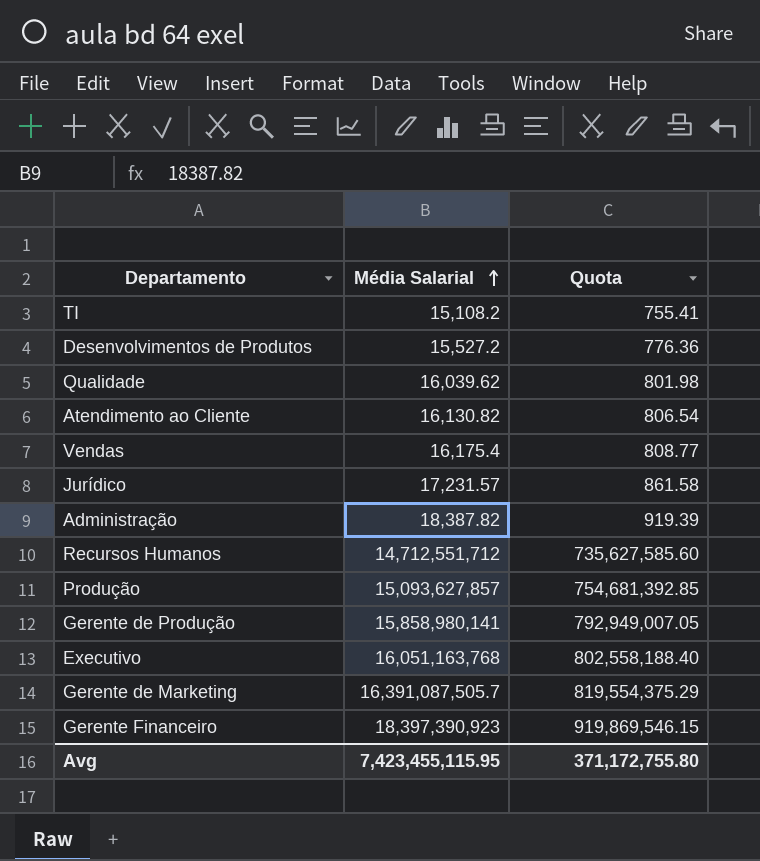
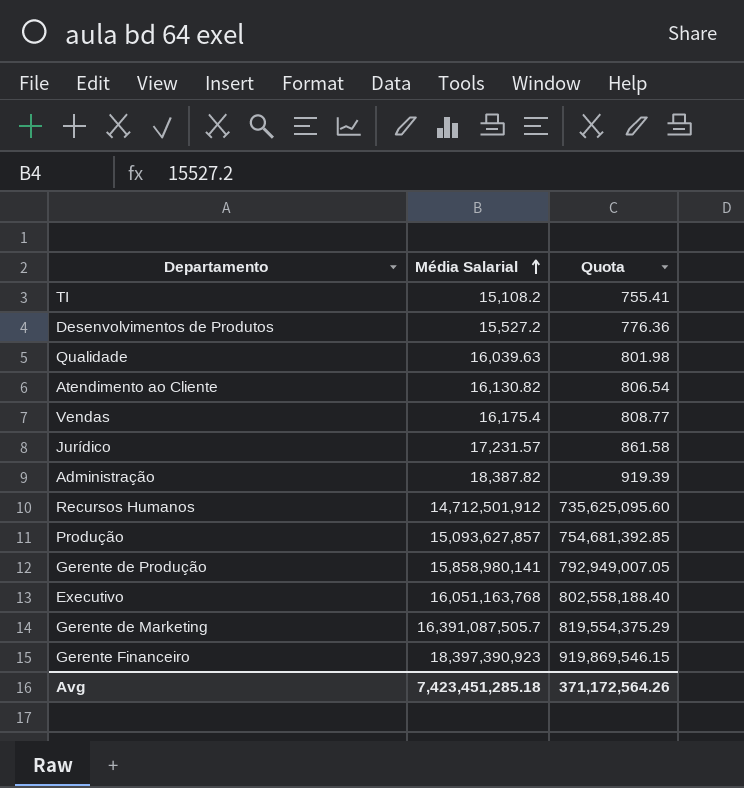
Qualidade | Média Salarial: 16,039.62 -> 16,039.63
Recursos Humanos | Média Salarial: 14,712,551,712 -> 14,712,501,912
Recursos Humanos | Quota: 735,627,585.60 -> 735,625,095.60
Avg | Média Salarial: 7,423,455,115.95 -> 7,423,451,285.18
Avg | Quota: 371,172,755.80 -> 371,172,564.26

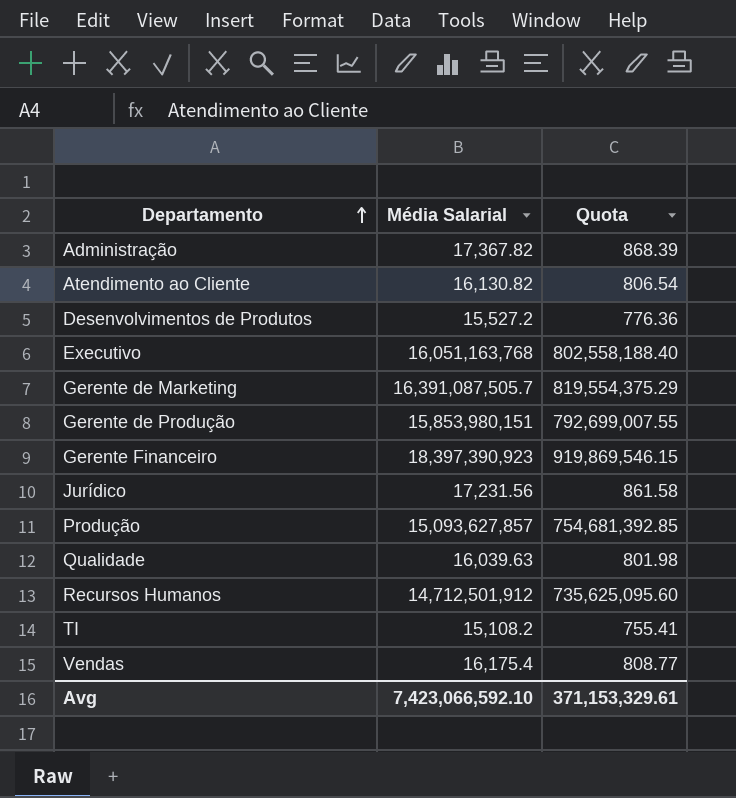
row order: Média Salarial ascending -> Departamento ascending
Administração | Média Salarial: 18,387.82 -> 17,367.82
Administração | Quota: 919.39 -> 868.39
Gerente de Produção | Média Salarial: 15,858,980,141 -> 15,853,980,151
Gerente de Produção | Quota: 792,949,007.05 -> 792,699,007.55
Jurídico | Média Salarial: 17,231.57 -> 17,231.56
Avg | Média Salarial: 7,423,451,285.18 -> 7,423,066,592.10
Avg | Quota: 371,172,564.26 -> 371,153,329.61

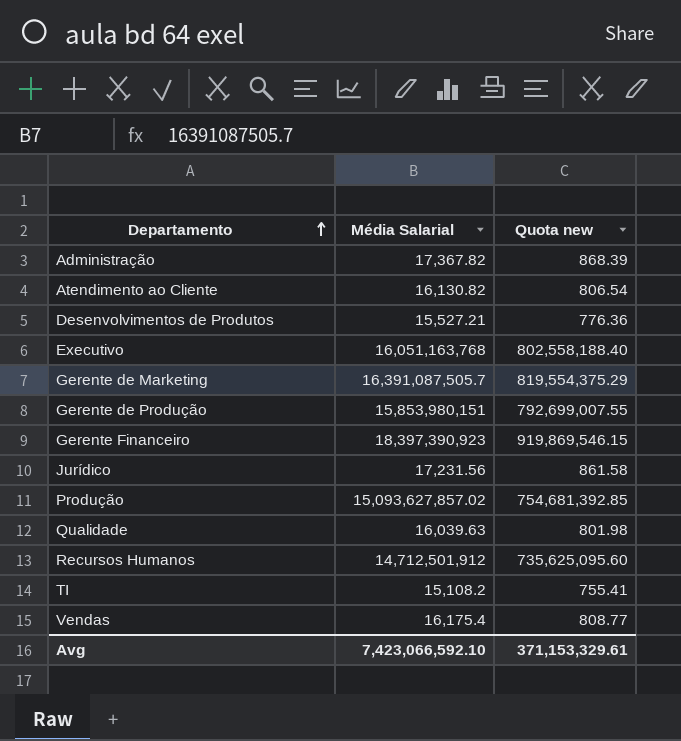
column name: Quota -> Quota new
Desenvolvimentos de Produtos | Média Salarial: 15,527.2 -> 15,527.21
Produção | Média Salarial: 15,093,627,857 -> 15,093,627,857.02

